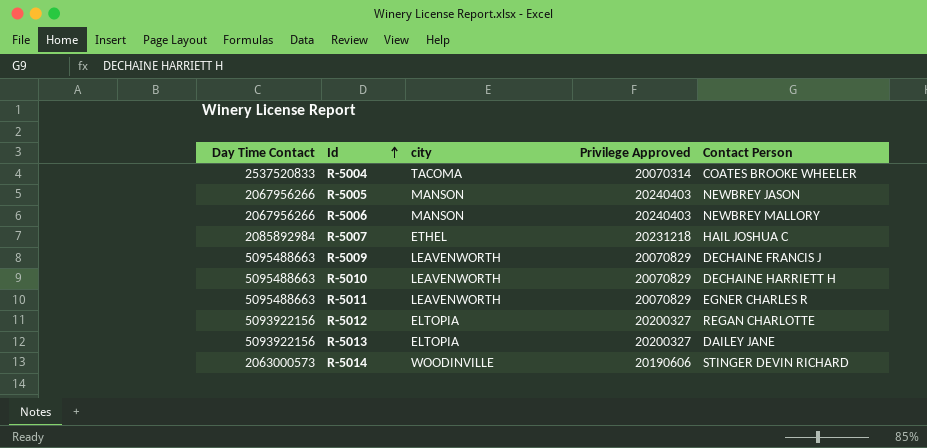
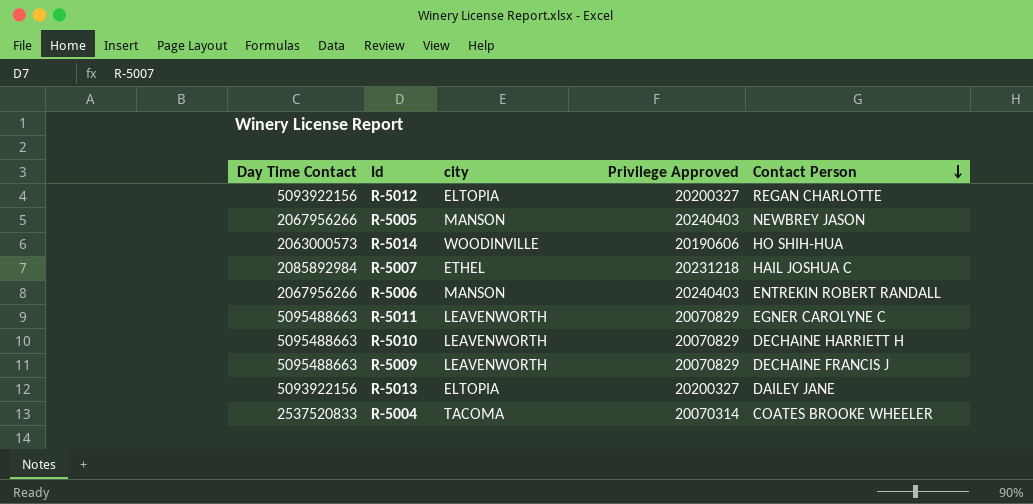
row order: Id ascending -> Contact Person descending
R-5014 | Contact Person: STINGER DEVIN RICHARD -> HO SHIH-HUA
R-5006 | Contact Person: NEWBREY MALLORY -> ENTREKIN ROBERT RANDALL
R-5011 | Contact Person: EGNER CHARLES R -> EGNER CAROLYNE C

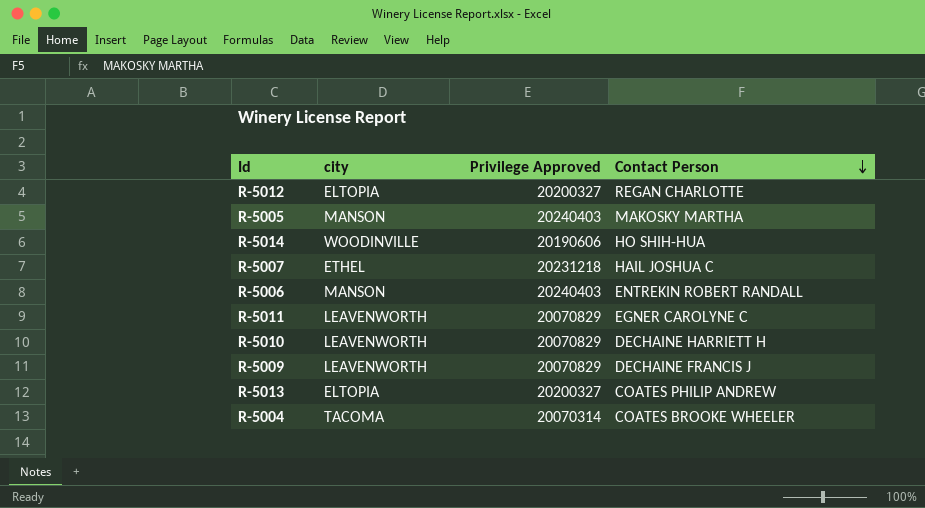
column Day Time Contact | position: 1 -> none
R-5005 | Contact Person: NEWBREY JASON -> MAKOSKY MARTHA
R-5013 | Contact Person: DAILEY JANE -> COATES PHILIP ANDREW

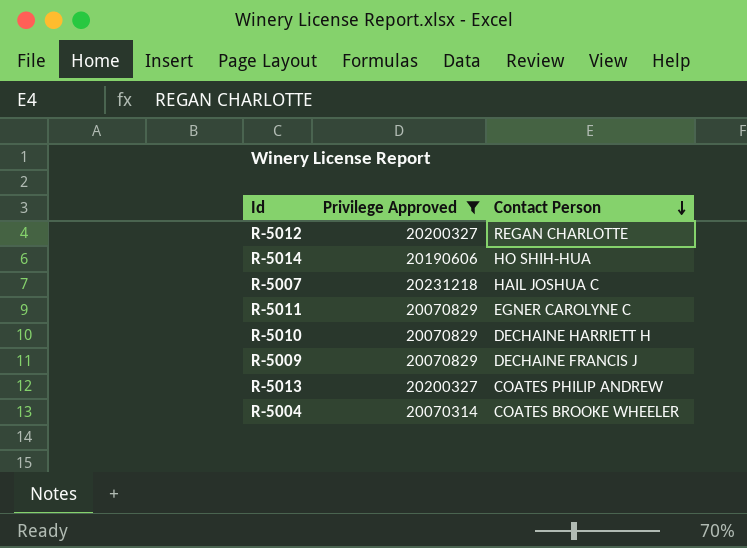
filter: none -> Privilege Approved != 20240403
column city | position: 2 -> none

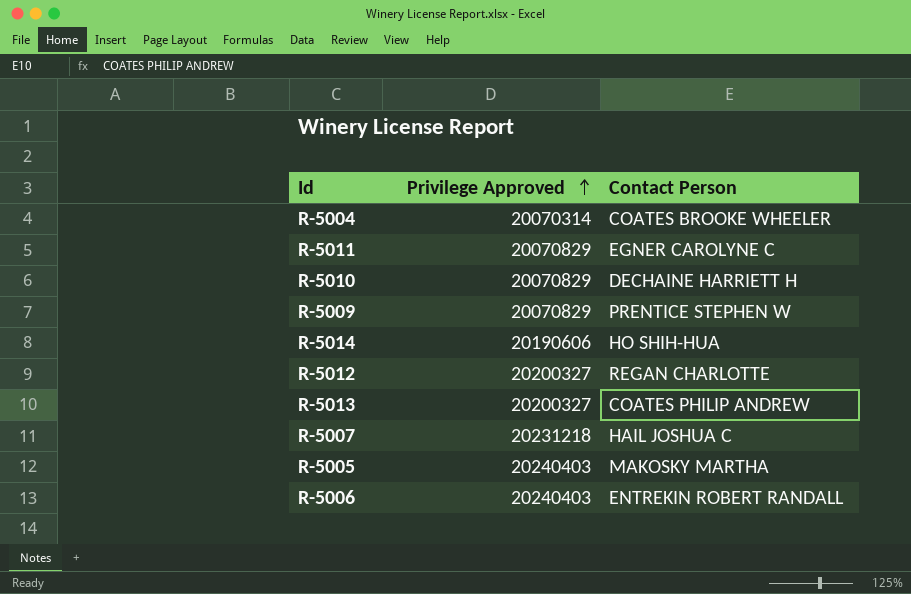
filter: Privilege Approved != 20240403 -> none
row order: Contact Person descending -> Privilege Approved ascending
R-5009 | Contact Person: DECHAINE FRANCIS J -> PRENTICE STEPHEN W

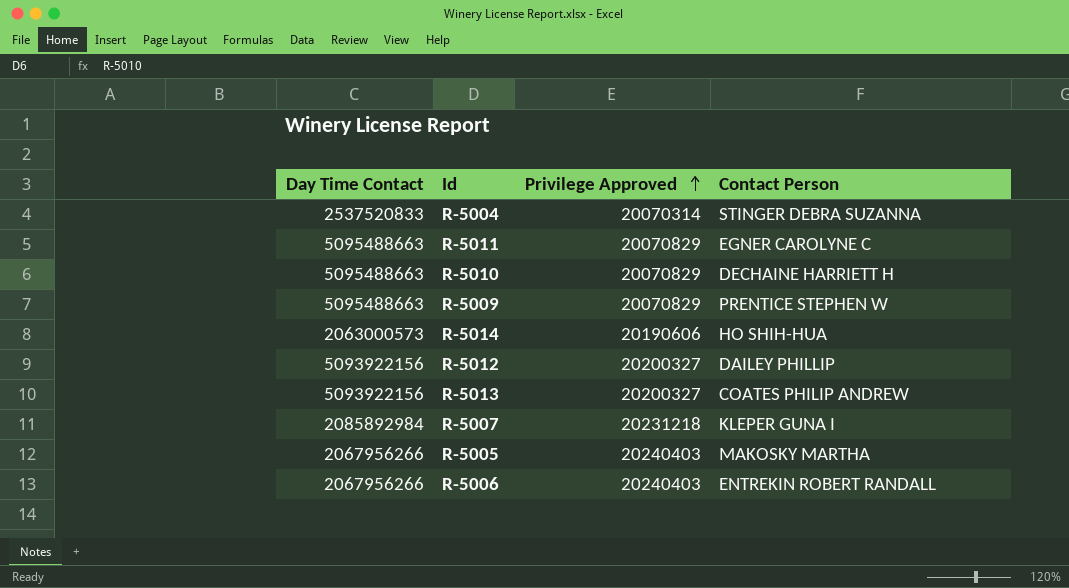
column Day Time Contact | position: none -> 1
R-5004 | Contact Person: COATES BROOKE WHEELER -> STINGER DEBRA SUZANNA
R-5012 | Contact Person: REGAN CHARLOTTE -> DAILEY PHILLIP
R-5007 | Contact Person: HAIL JOSHUA C -> KLEPER GUNA I

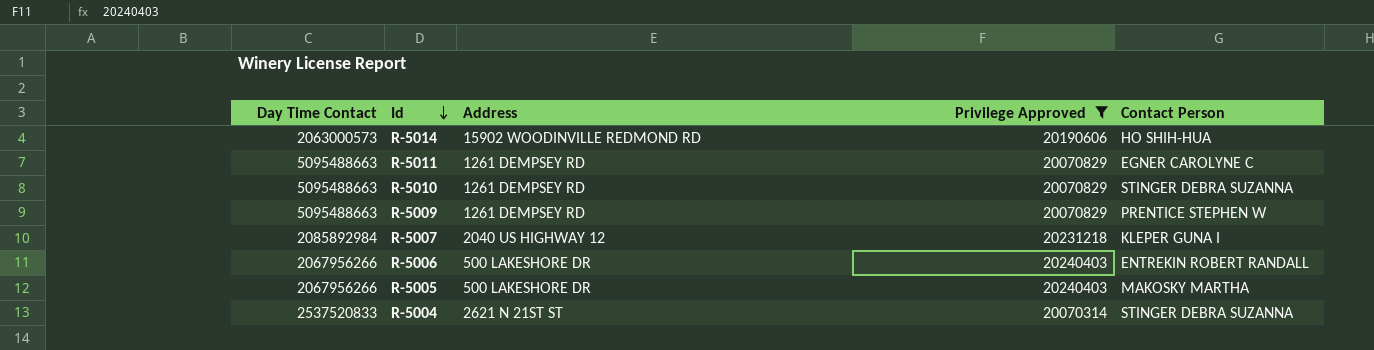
filter: none -> Privilege Approved != 20200327
row order: Privilege Approved ascending -> Id descending
column Address | position: none -> 3
R-5010 | Contact Person: DECHAINE HARRIETT H -> STINGER DEBRA SUZANNA

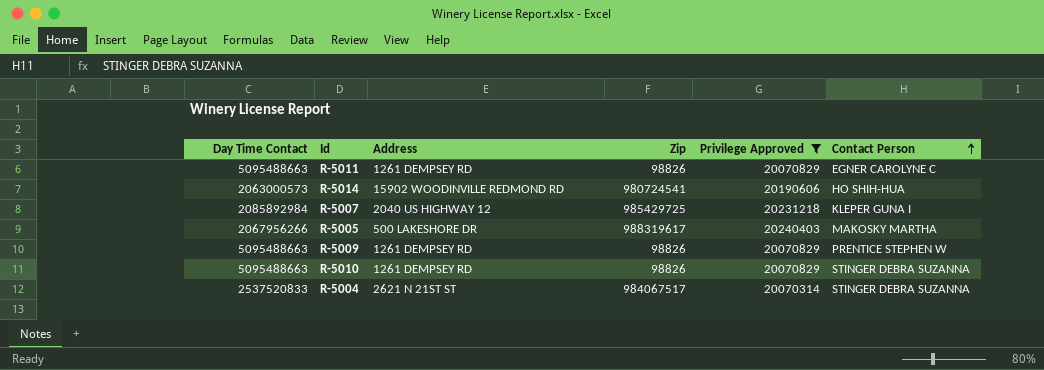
row order: Id descending -> Contact Person ascending
column Zip | position: none -> 4
row R-5006: 2067956266 | 500 LAKESHORE DR | 20240403 | ENTREKIN ROBERT RANDALL -> none

